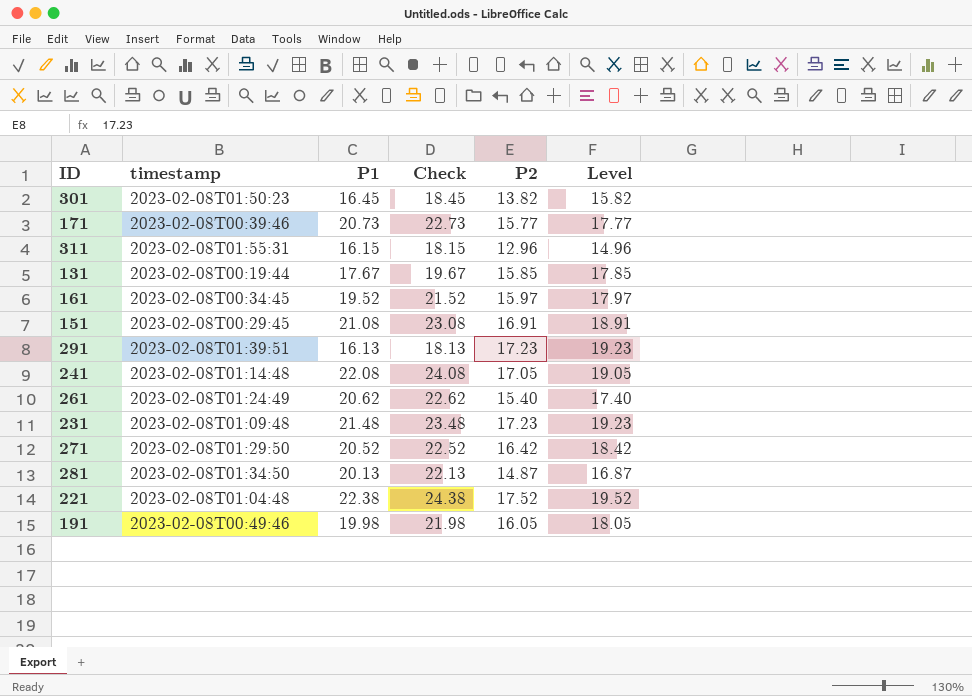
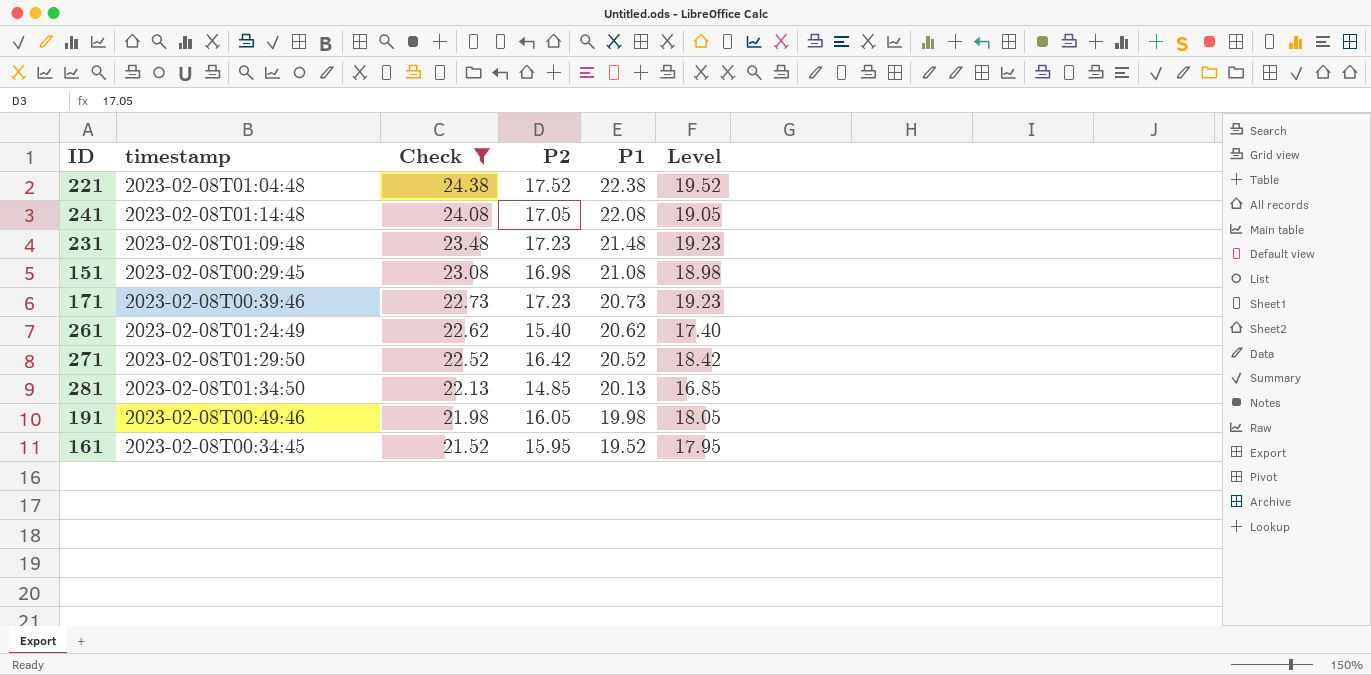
filter: none -> Check >= 21.52
row order: none -> Check descending
column P1 | position: 3 -> 5
151 | P2: 16.91 -> 16.98
151 | Level: 18.91 -> 18.98
171 | P2: 15.77 -> 17.23
171 | Level: 17.77 -> 19.23
281 | P2: 14.87 -> 14.85
281 | Level: 16.87 -> 16.85
161 | P2: 15.97 -> 15.95
161 | Level: 17.97 -> 17.95

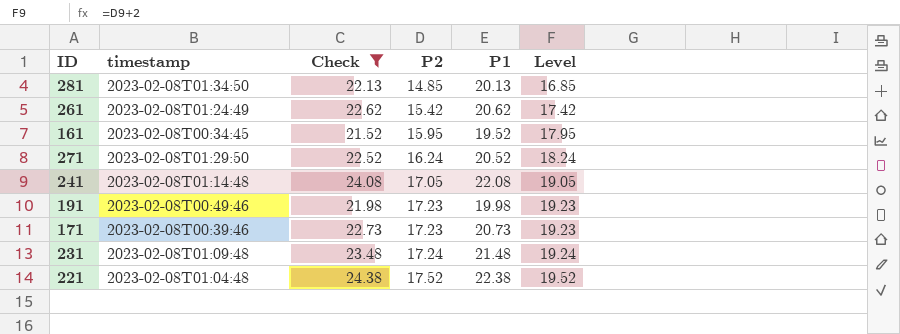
row order: Check descending -> P2 ascending
row 151: 2023-02-08T00:29:45 | 23.08 | 16.98 | 21.08 | 18.98 -> none
261 | P2: 15.40 -> 15.42
261 | Level: 17.40 -> 17.42
271 | P2: 16.42 -> 16.24
271 | Level: 18.42 -> 18.24
191 | P2: 16.05 -> 17.23
191 | Level: 18.05 -> 19.23
231 | P2: 17.23 -> 17.24
231 | Level: 19.23 -> 19.24

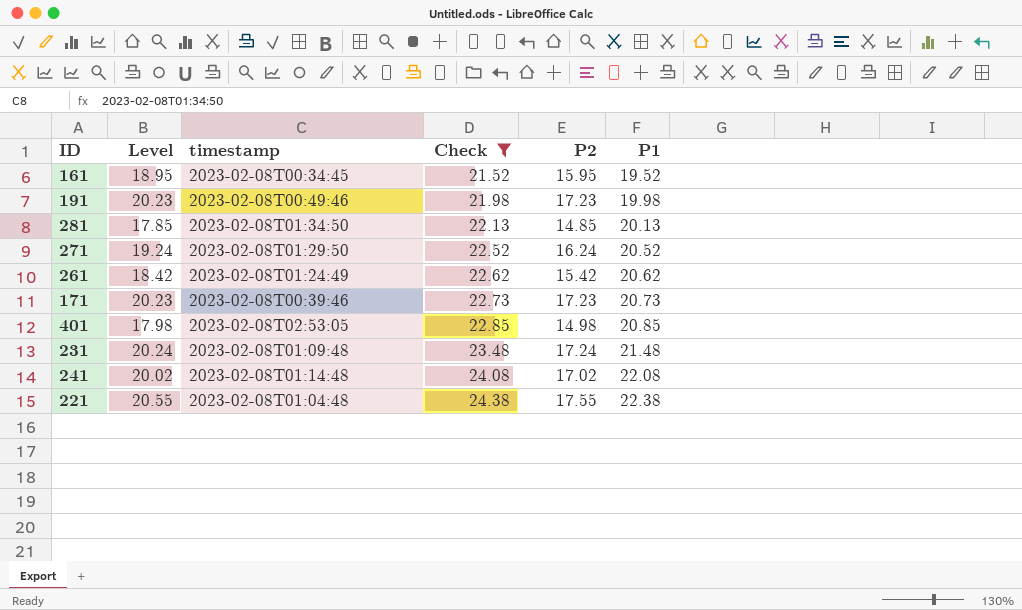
row order: P2 ascending -> Check ascending
column Level | formula: [P2] + 2 -> [P2] + 3
column Level | position: 6 -> 2
row 401: none -> 17.98 | 2023-02-08T02:53:05 | 22.85 | 14.98 | 20.85
241 | P2: 17.05 -> 17.02
221 | P2: 17.52 -> 17.55

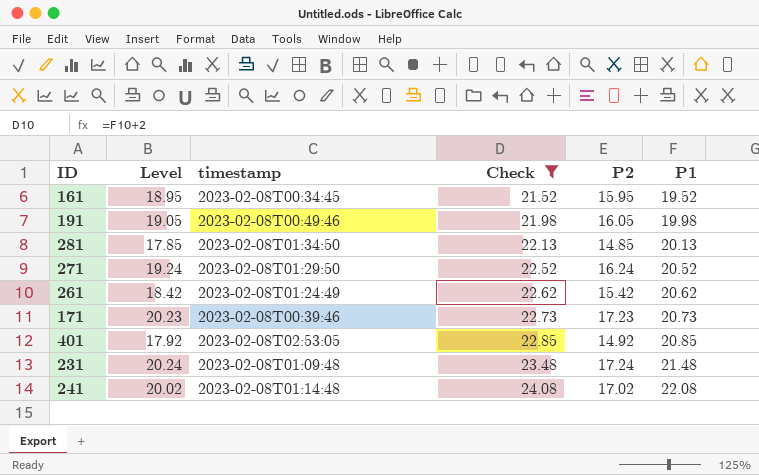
row 221: 20.55 | 2023-02-08T01:04:48 | 24.38 | 17.55 | 22.38 -> none
191 | Level: 20.23 -> 19.05
191 | P2: 17.23 -> 16.05
401 | Level: 17.98 -> 17.92
401 | P2: 14.98 -> 14.92

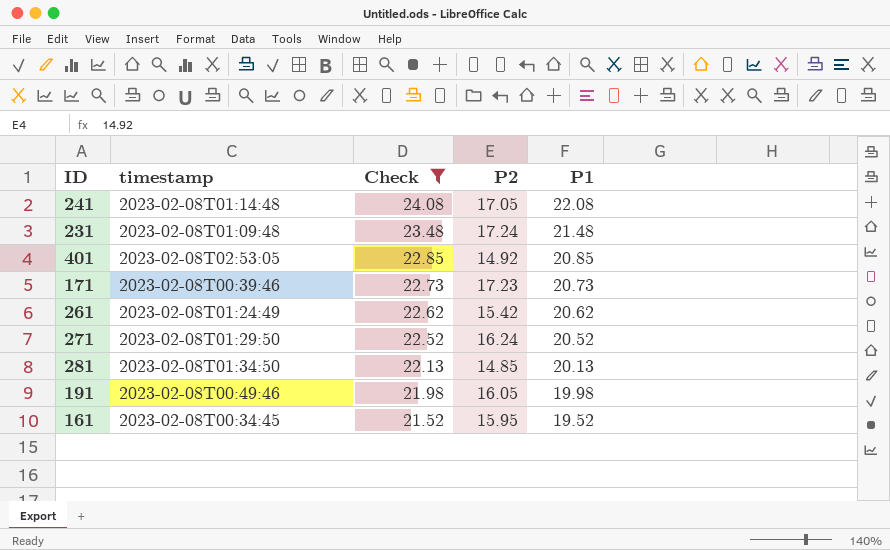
row order: Check ascending -> Check descending
column Level | formula: [P2] + 3 -> none
241 | P2: 17.02 -> 17.05

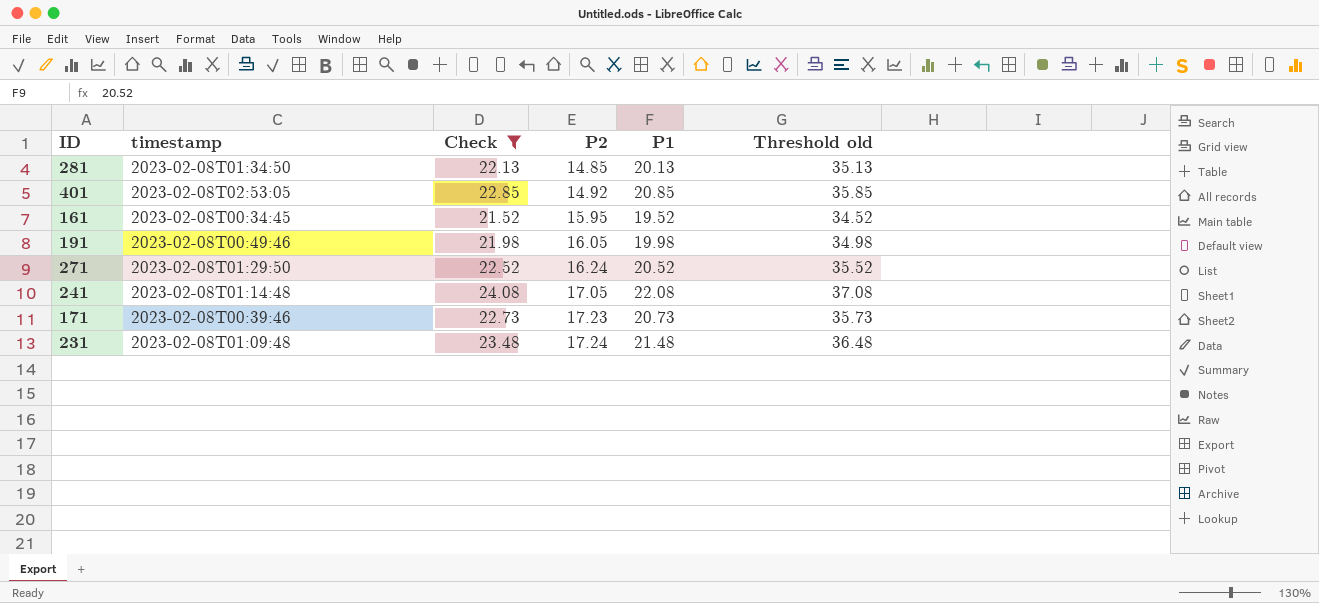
row order: Check descending -> P2 ascending
column Threshold old | formula: none -> [P1] + 15
row 261: 2023-02-08T01:24:49 | 22.62 | 15.42 | 20.62 -> none

